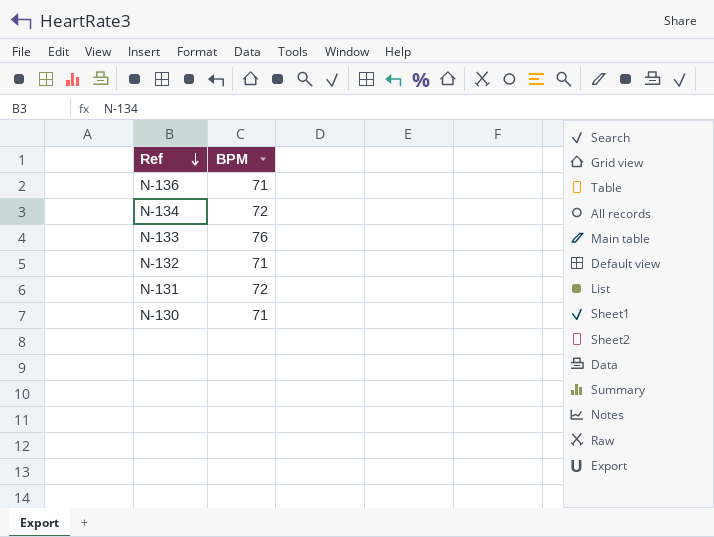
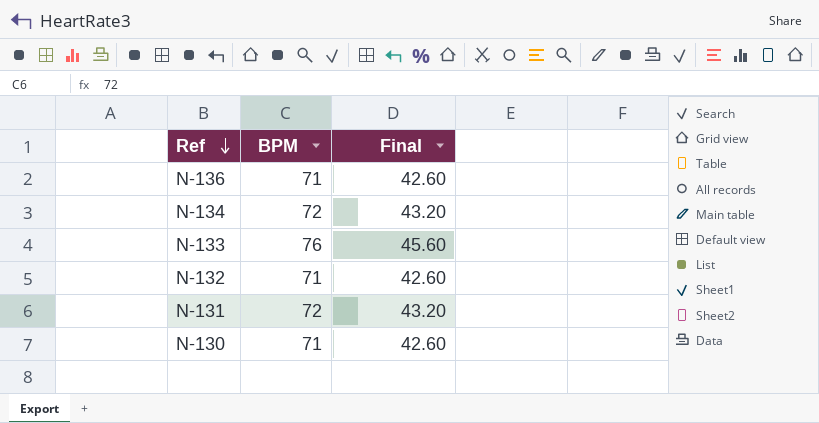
column Final | formula: none -> [BPM] * 0.6

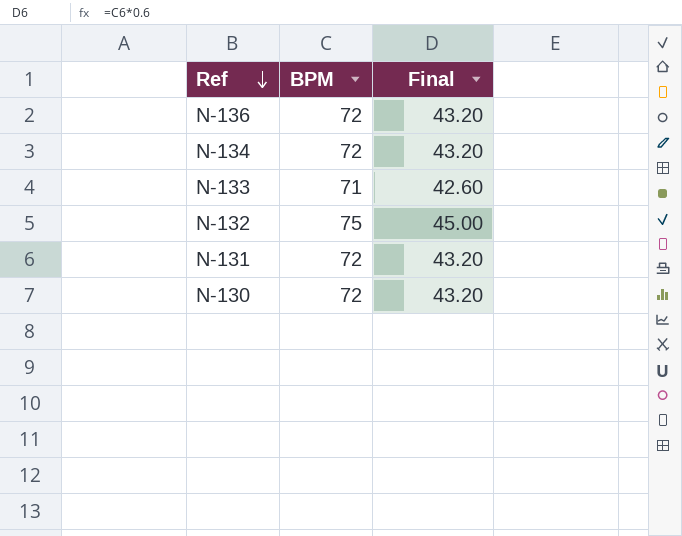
N-136 | BPM: 71 -> 72
N-136 | Final: 42.60 -> 43.20
N-133 | BPM: 76 -> 71
N-133 | Final: 45.60 -> 42.60
N-132 | BPM: 71 -> 75
N-132 | Final: 42.60 -> 45.00
N-130 | BPM: 71 -> 72
N-130 | Final: 42.60 -> 43.20

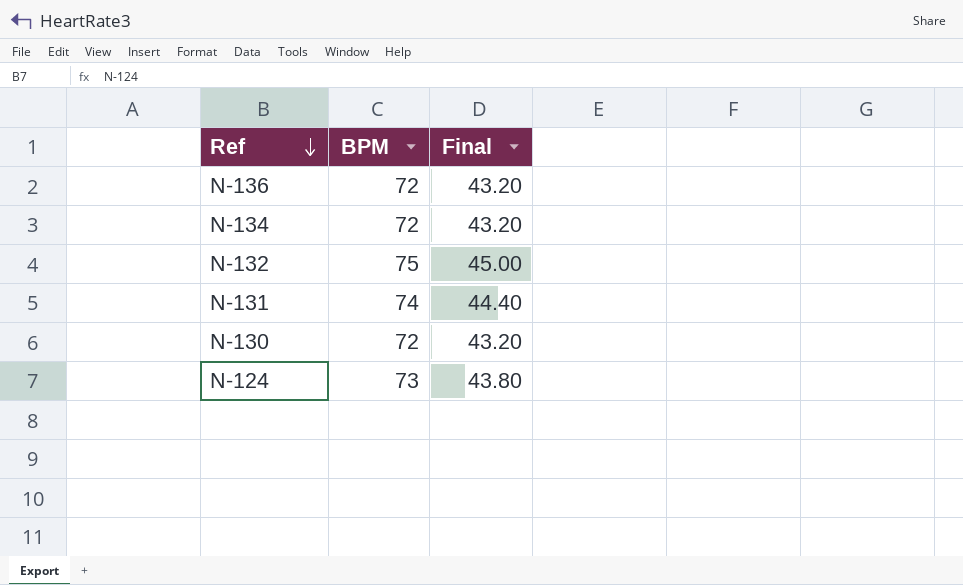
row N-133: 71 | 42.60 -> none
N-131 | BPM: 72 -> 74
N-131 | Final: 43.20 -> 44.40
row N-124: none -> 73 | 43.80

